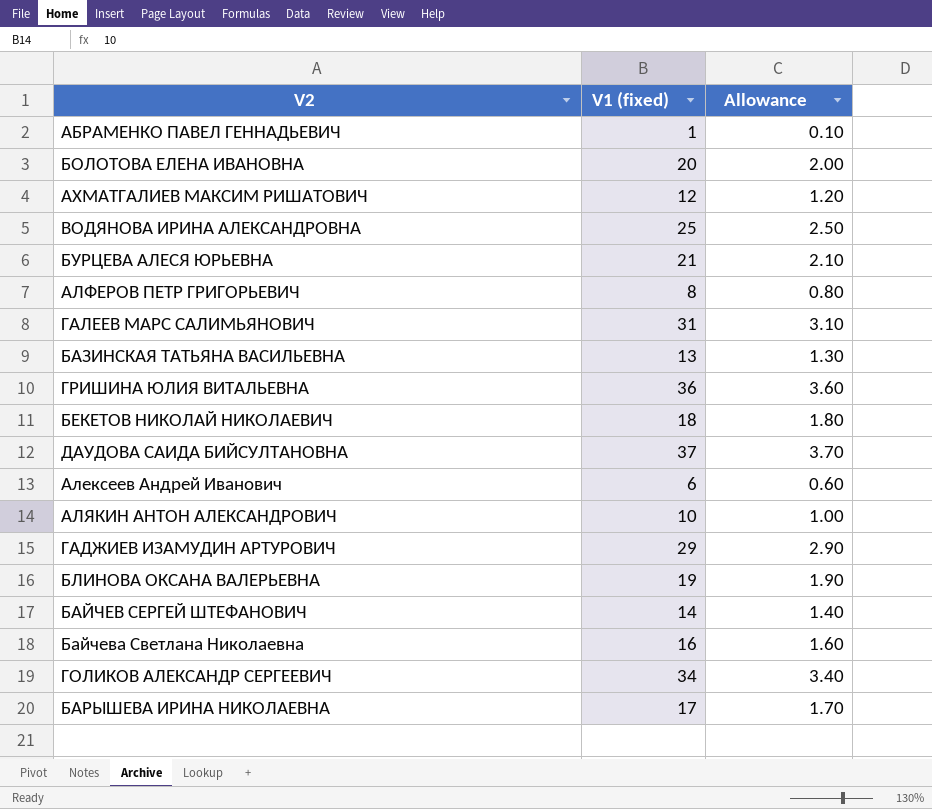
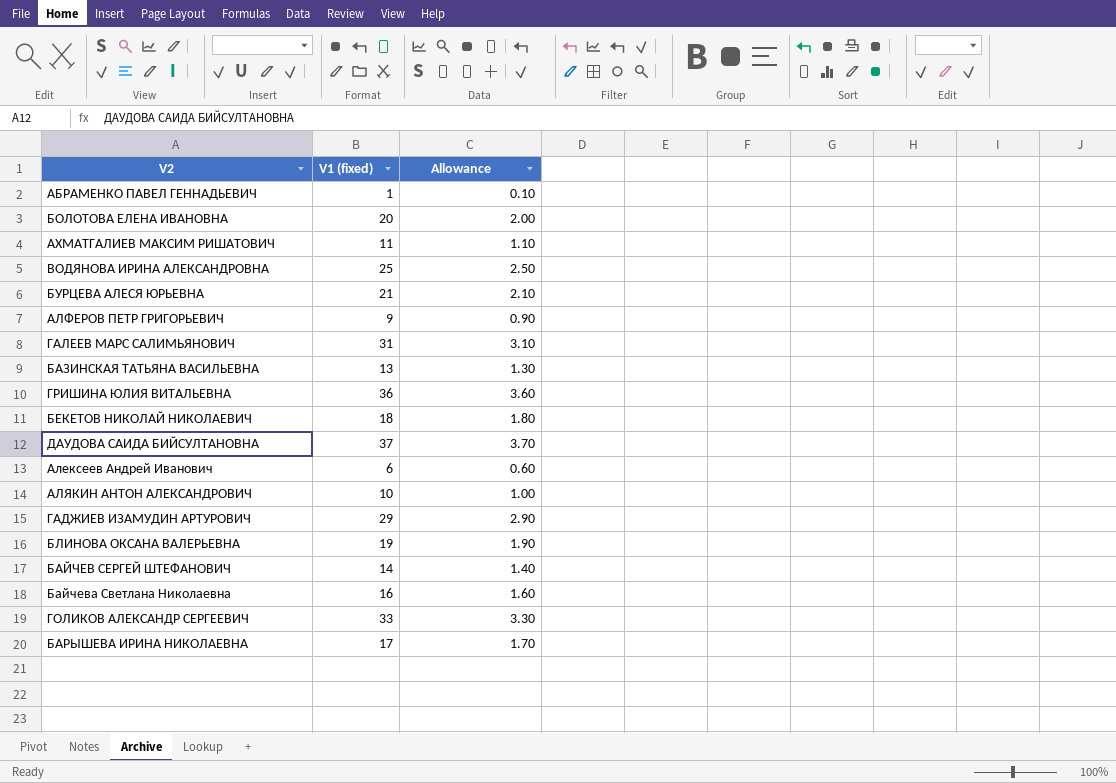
АХМАТГАЛИЕВ МАКСИМ РИШАТОВИЧ | V1 (fixed): 12 -> 11
АХМАТГАЛИЕВ МАКСИМ РИШАТОВИЧ | Allowance: 1.20 -> 1.10
АЛФЕРОВ ПЕТР ГРИГОРЬЕВИЧ | V1 (fixed): 8 -> 9
АЛФЕРОВ ПЕТР ГРИГОРЬЕВИЧ | Allowance: 0.80 -> 0.90
ГОЛИКОВ АЛЕКСАНДР СЕРГЕЕВИЧ | V1 (fixed): 34 -> 33
ГОЛИКОВ АЛЕКСАНДР СЕРГЕЕВИЧ | Allowance: 3.40 -> 3.30

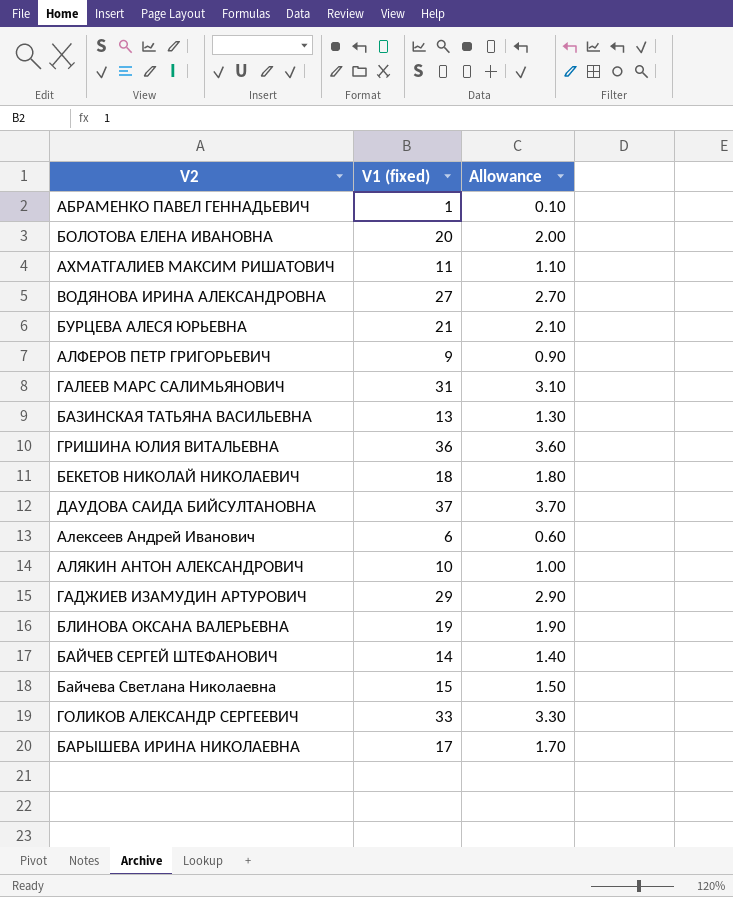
ВОДЯНОВА ИРИНА АЛЕКСАНДРОВНА | V1 (fixed): 25 -> 27
ВОДЯНОВА ИРИНА АЛЕКСАНДРОВНА | Allowance: 2.50 -> 2.70
Байчева Светлана Николаевна | V1 (fixed): 16 -> 15
Байчева Светлана Николаевна | Allowance: 1.60 -> 1.50

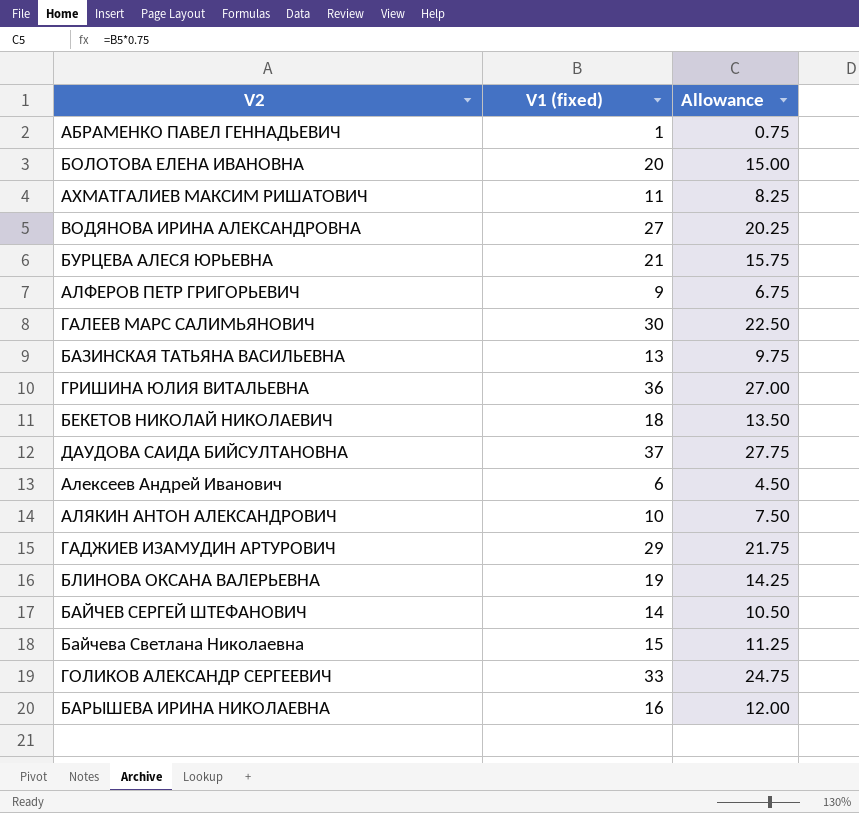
column Allowance | formula: [V1 (fixed)] * 0.1 -> [V1 (fixed)] * 0.75
ГАЛЕЕВ МАРС САЛИМЬЯНОВИЧ | V1 (fixed): 31 -> 30
БАРЫШЕВА ИРИНА НИКОЛАЕВНА | V1 (fixed): 17 -> 16

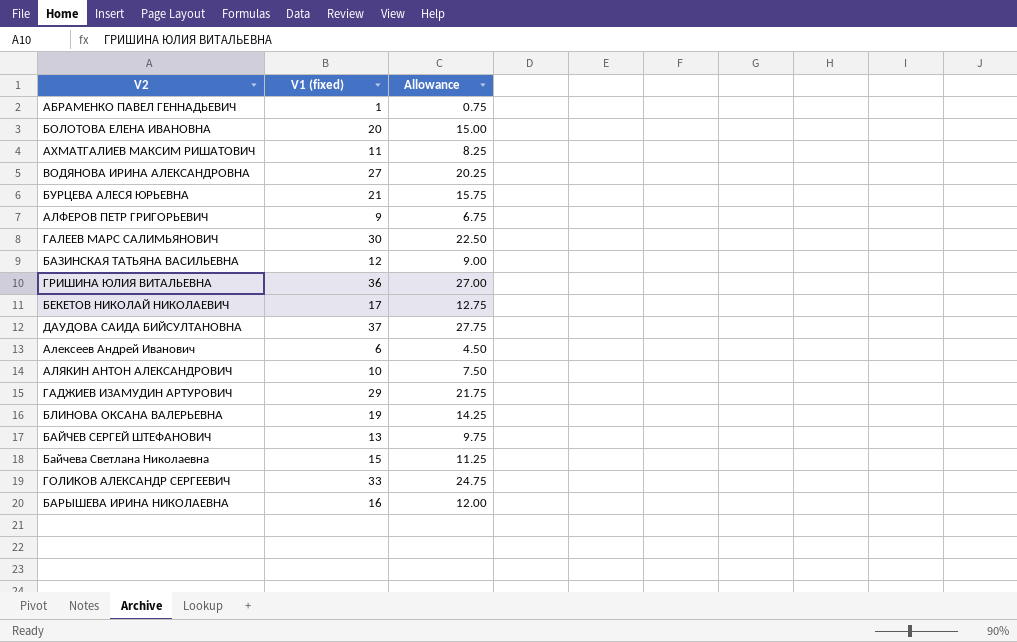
БАЗИНСКАЯ ТАТЬЯНА ВАСИЛЬЕВНА | V1 (fixed): 13 -> 12
БАЗИНСКАЯ ТАТЬЯНА ВАСИЛЬЕВНА | Allowance: 9.75 -> 9.00
БЕКЕТОВ НИКОЛАЙ НИКОЛАЕВИЧ | V1 (fixed): 18 -> 17
БЕКЕТОВ НИКОЛАЙ НИКОЛАЕВИЧ | Allowance: 13.50 -> 12.75
БАЙЧЕВ СЕРГЕЙ ШТЕФАНОВИЧ | V1 (fixed): 14 -> 13
БАЙЧЕВ СЕРГЕЙ ШТЕФАНОВИЧ | Allowance: 10.50 -> 9.75

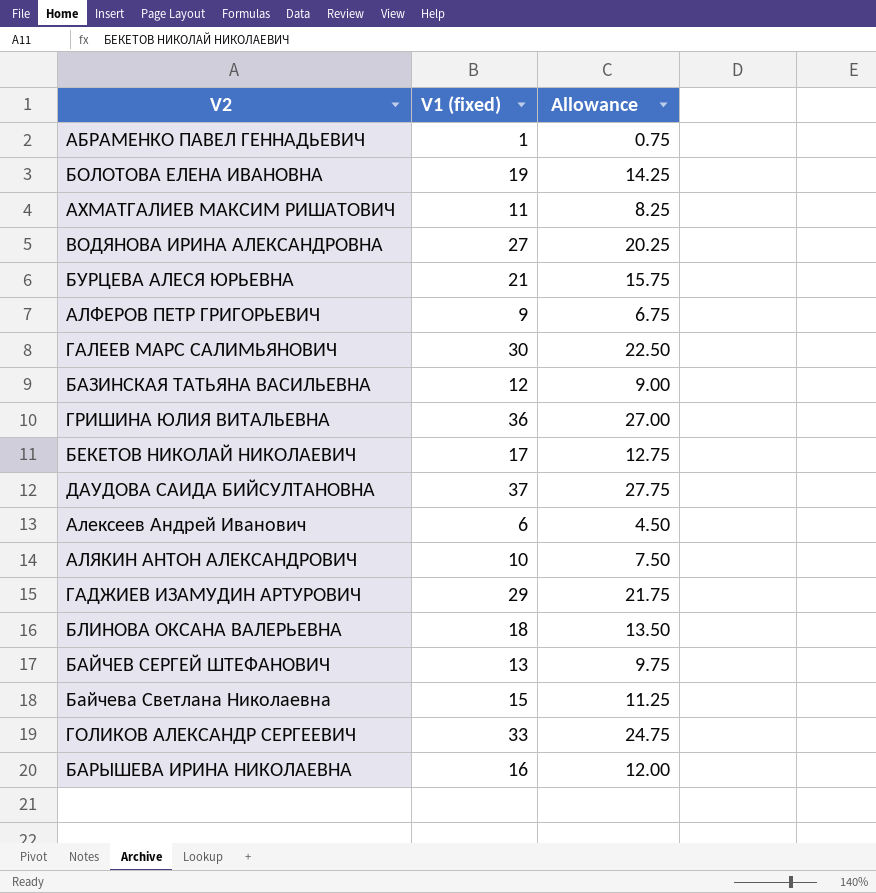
БОЛОТОВА ЕЛЕНА ИВАНОВНА | V1 (fixed): 20 -> 19
БОЛОТОВА ЕЛЕНА ИВАНОВНА | Allowance: 15.00 -> 14.25
БЛИНОВА ОКСАНА ВАЛЕРЬЕВНА | V1 (fixed): 19 -> 18
БЛИНОВА ОКСАНА ВАЛЕРЬЕВНА | Allowance: 14.25 -> 13.50

